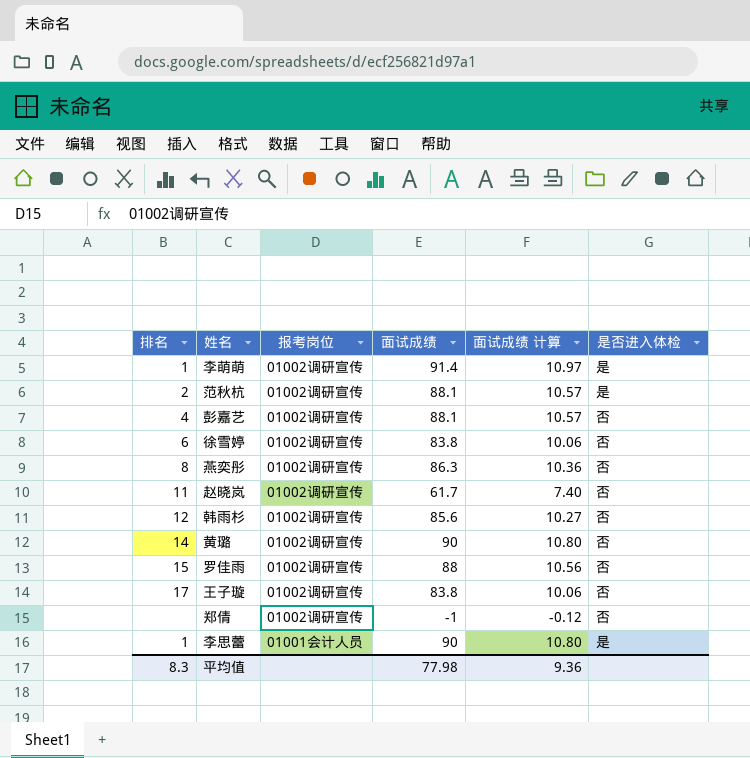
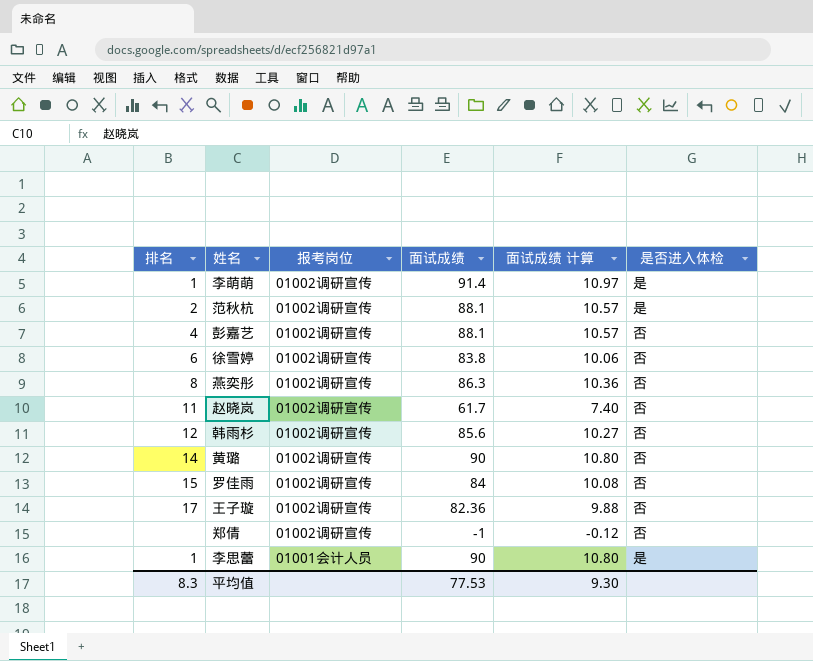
罗佳雨 | 面试成绩: 88 -> 84
罗佳雨 | 面试成绩 计算: 10.56 -> 10.08
王子璇 | 面试成绩: 83.8 -> 82.36
王子璇 | 面试成绩 计算: 10.06 -> 9.88
平均值 | 面试成绩: 77.98 -> 77.53
平均值 | 面试成绩 计算: 9.36 -> 9.30

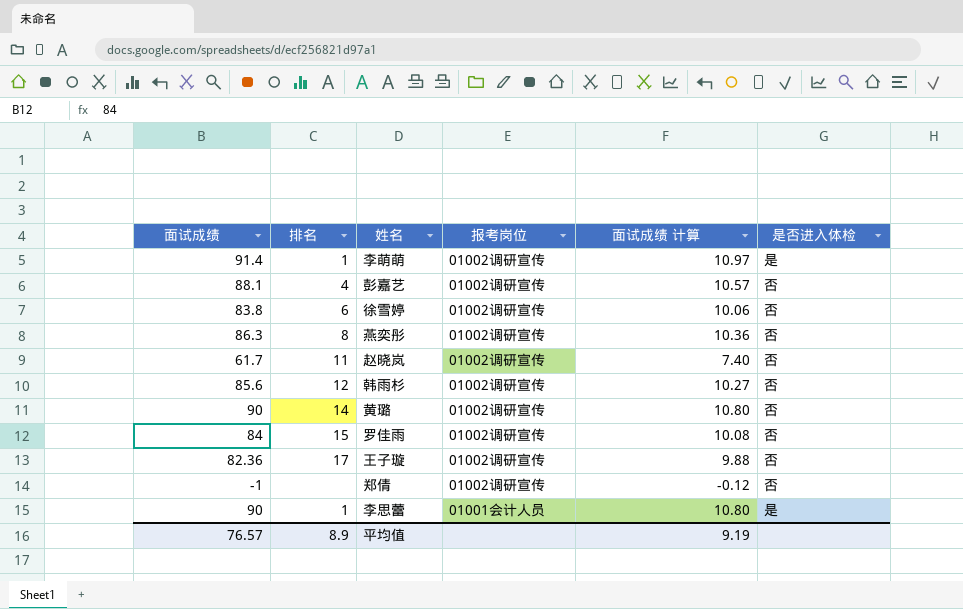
column 面试成绩 | position: 4 -> 1
row 范秋杭: 2 | 01002调研宣传 | 88.1 | 10.57 | 是 -> none
平均值 | 面试成绩: 77.53 -> 76.57
平均值 | 排名: 8.3 -> 8.9
平均值 | 面试成绩 计算: 9.30 -> 9.19

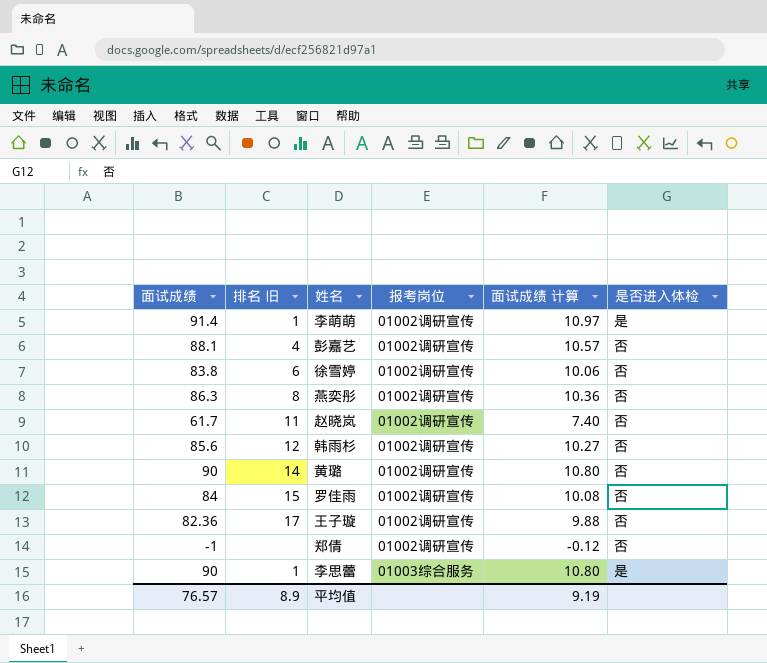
column name: 排名 -> 排名 旧
李思蕾 | 报考岗位: 01001会计人员 -> 01003综合服务

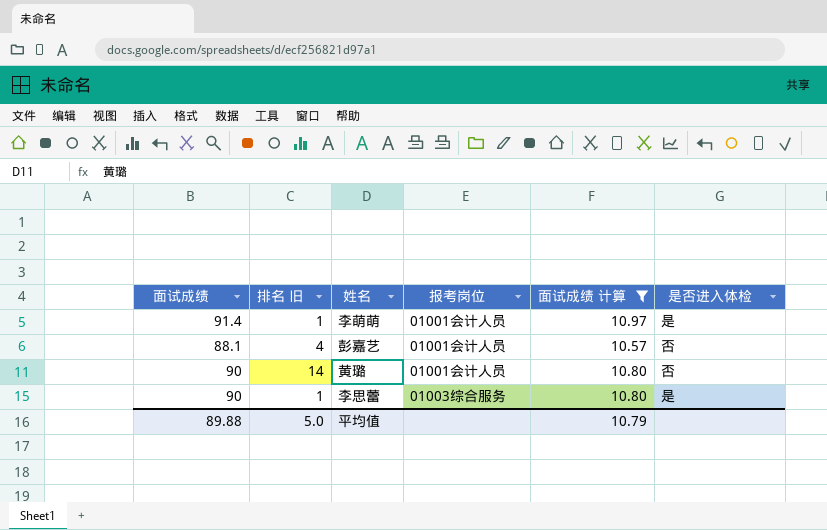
filter: none -> 面试成绩 计算 >= 10.57
李萌萌 | 报考岗位: 01002调研宣传 -> 01001会计人员
彭嘉艺 | 报考岗位: 01002调研宣传 -> 01001会计人员
黄璐 | 报考岗位: 01002调研宣传 -> 01001会计人员
平均值 | 面试成绩: 76.57 -> 89.88
平均值 | 排名 旧: 8.9 -> 5.0
平均值 | 面试成绩 计算: 9.19 -> 10.79

